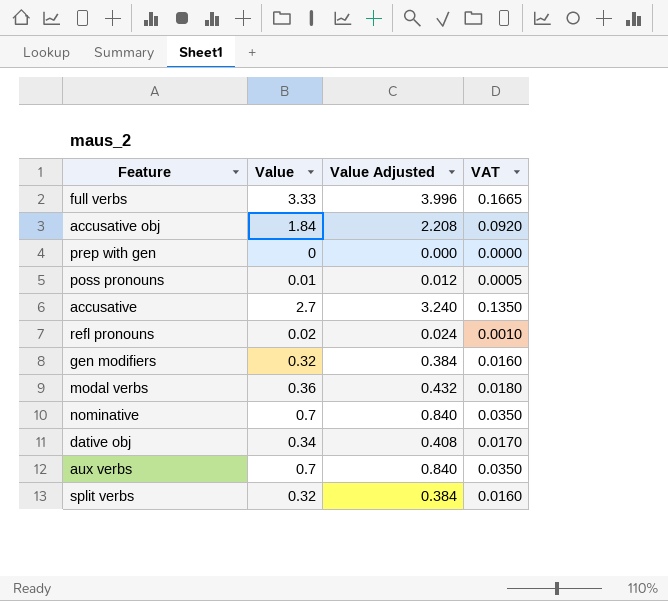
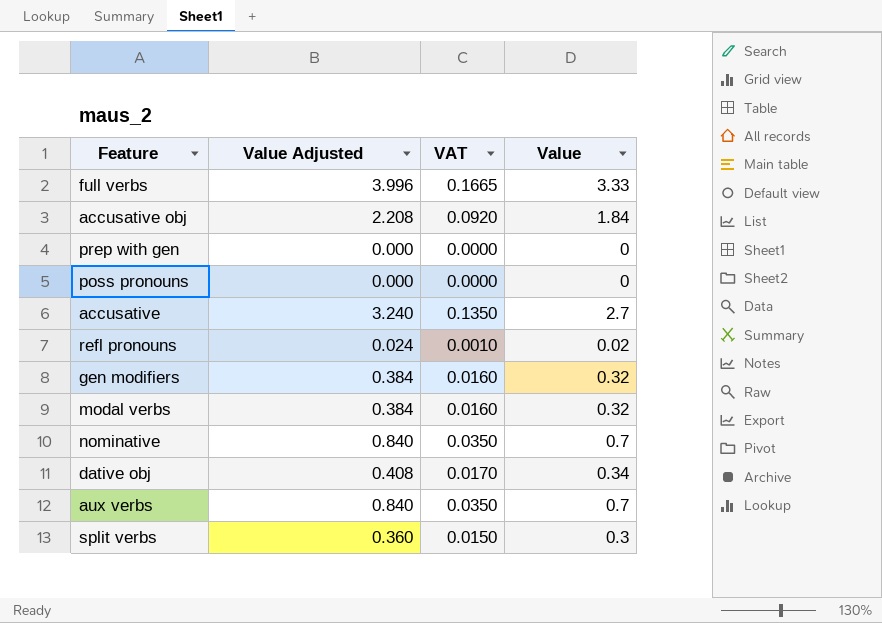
column Value | position: 2 -> 4
poss pronouns | Value Adjusted: 0.012 -> 0.000
poss pronouns | VAT: 0.0005 -> 0.0000
poss pronouns | Value: 0.01 -> 0
modal verbs | Value Adjusted: 0.432 -> 0.384
modal verbs | VAT: 0.0180 -> 0.0160
modal verbs | Value: 0.36 -> 0.32
split verbs | Value Adjusted: 0.384 -> 0.360
split verbs | VAT: 0.0160 -> 0.0150
split verbs | Value: 0.32 -> 0.3

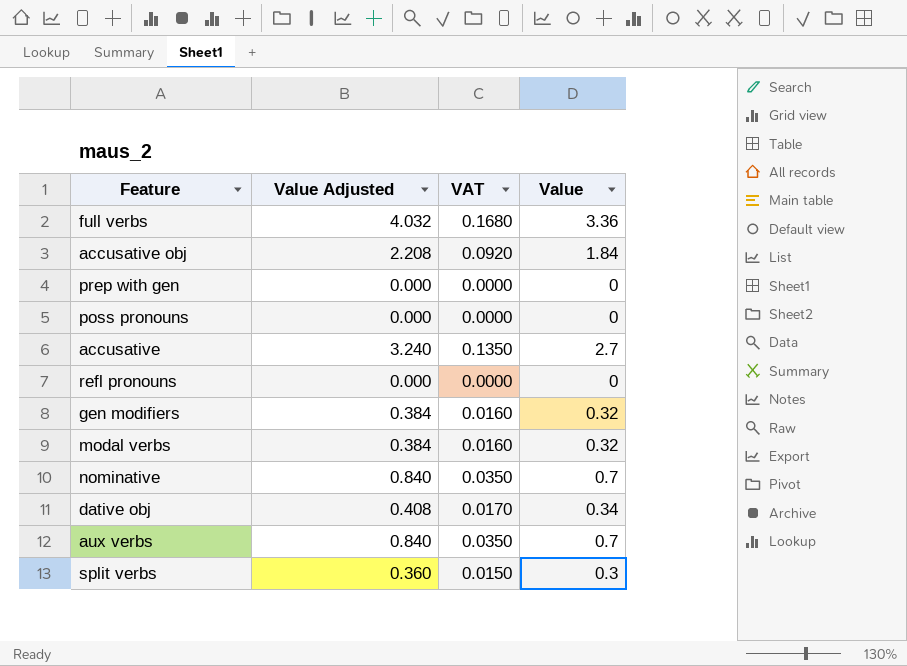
full verbs | Value Adjusted: 3.996 -> 4.032
full verbs | VAT: 0.1665 -> 0.1680
full verbs | Value: 3.33 -> 3.36
refl pronouns | Value Adjusted: 0.024 -> 0.000
refl pronouns | VAT: 0.0010 -> 0.0000
refl pronouns | Value: 0.02 -> 0

